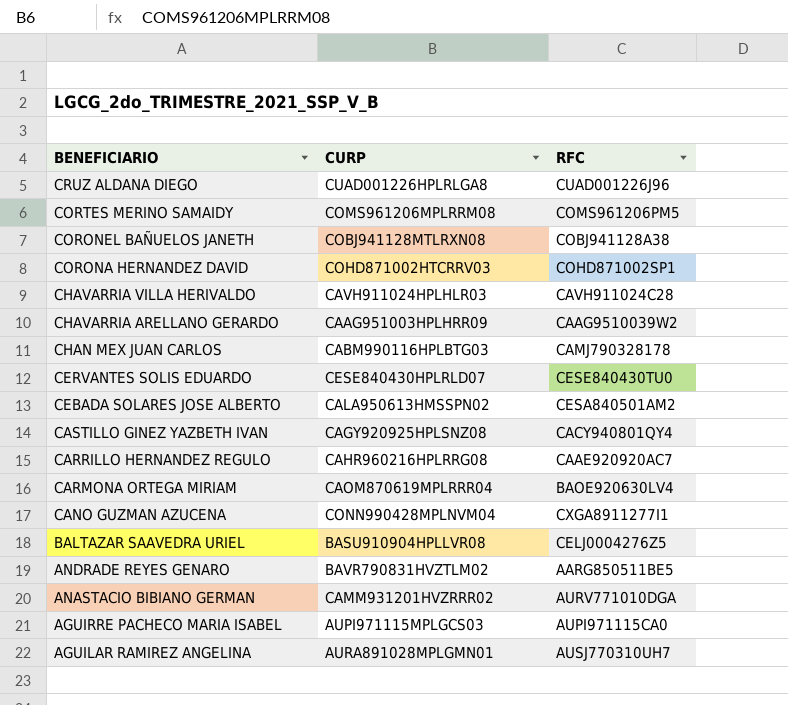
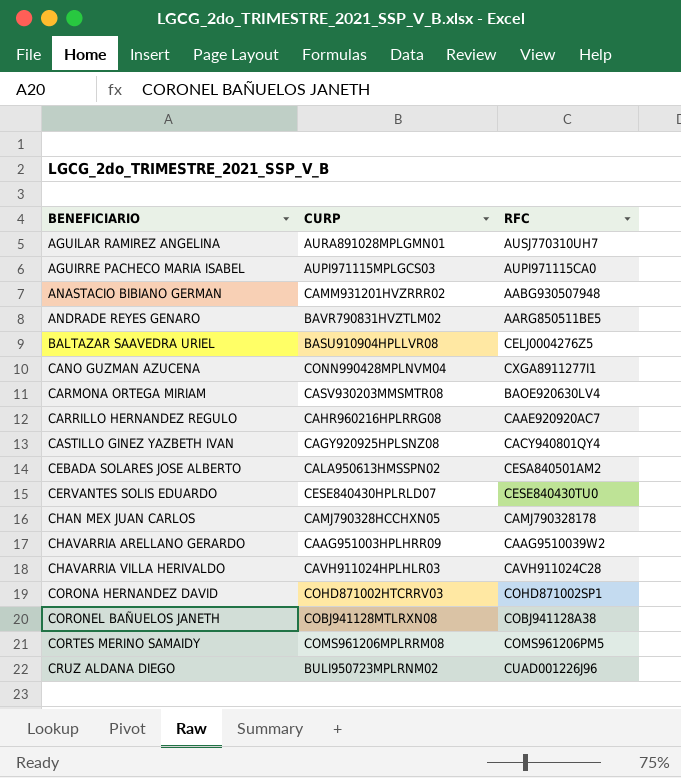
row order: BENEFICIARIO descending -> BENEFICIARIO ascending
ANASTACIO BIBIANO GERMAN | RFC: AURV771010DGA -> AABG930507948
CARMONA ORTEGA MIRIAM | CURP: CAOM870619MPLRRR04 -> CASV930203MMSMTR08
CHAN MEX JUAN CARLOS | CURP: CABM990116HPLBTG03 -> CAMJ790328HCCHXN05
CRUZ ALDANA DIEGO | CURP: CUAD001226HPLRLGA8 -> BULI950723MPLRNM02

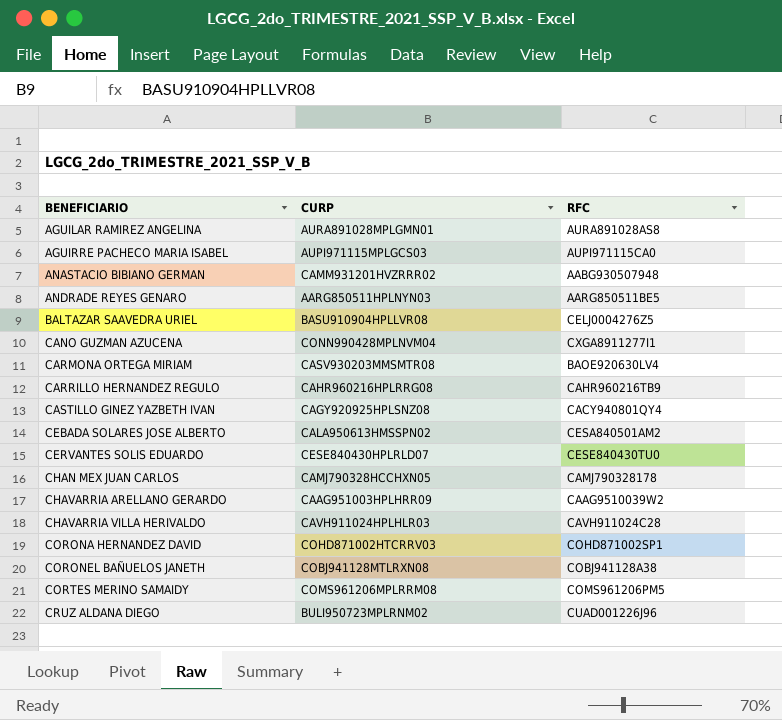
AGUILAR RAMIREZ ANGELINA | RFC: AUSJ770310UH7 -> AURA891028AS8
ANDRADE REYES GENARO | CURP: BAVR790831HVZTLM02 -> AARG850511HPLNYN03
CARRILLO HERNANDEZ REGULO | RFC: CAAE920920AC7 -> CAHR960216TB9

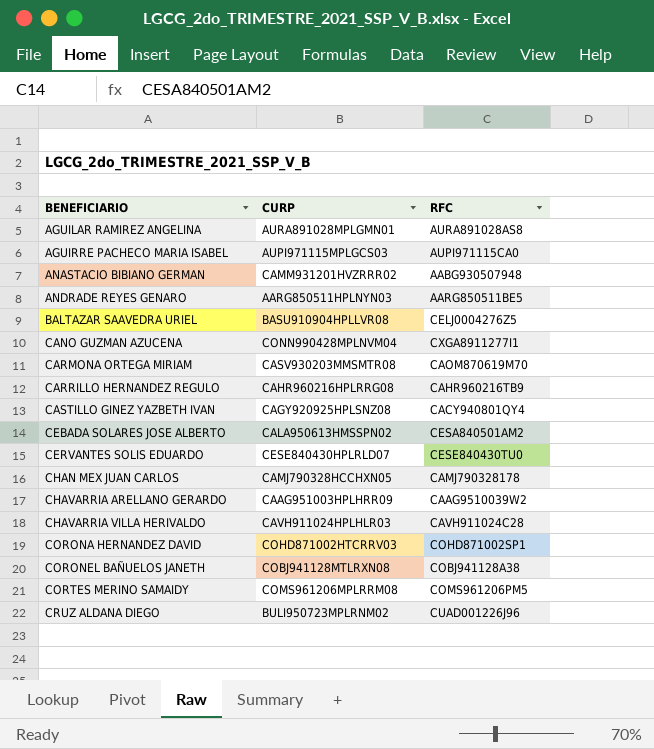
CARMONA ORTEGA MIRIAM | RFC: BAOE920630LV4 -> CAOM870619M70

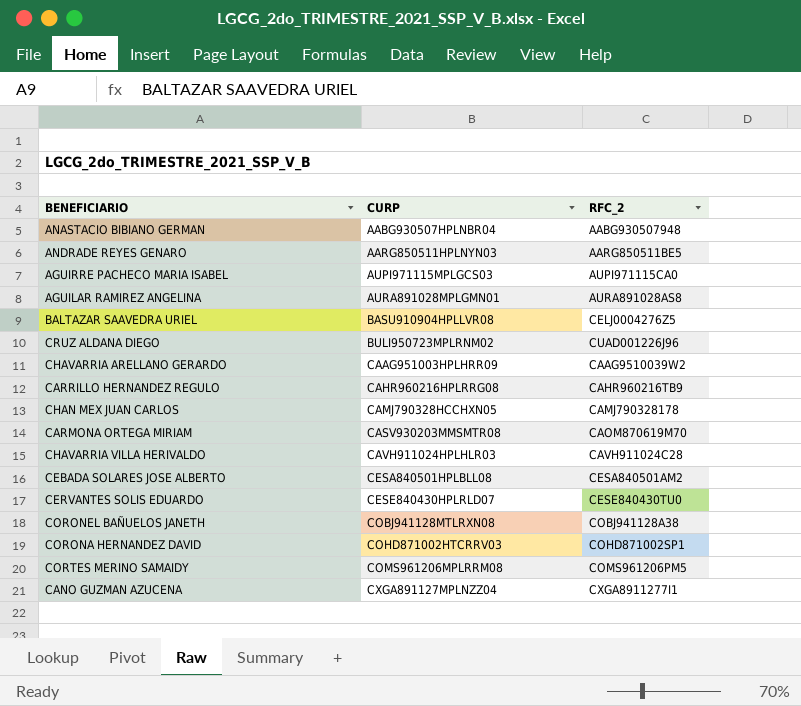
row order: BENEFICIARIO ascending -> CURP ascending
column name: RFC -> RFC_2
row CASTILLO GINEZ YAZBETH IVAN: CAGY920925HPLSNZ08 | CACY940801QY4 -> none
ANASTACIO BIBIANO GERMAN | CURP: CAMM931201HVZRRR02 -> AABG930507HPLNBR04
CEBADA SOLARES JOSE ALBERTO | CURP: CALA950613HMSSPN02 -> CESA840501HPLBLL08
CANO GUZMAN AZUCENA | CURP: CONN990428MPLNVM04 -> CXGA891127MPLNZZ04

